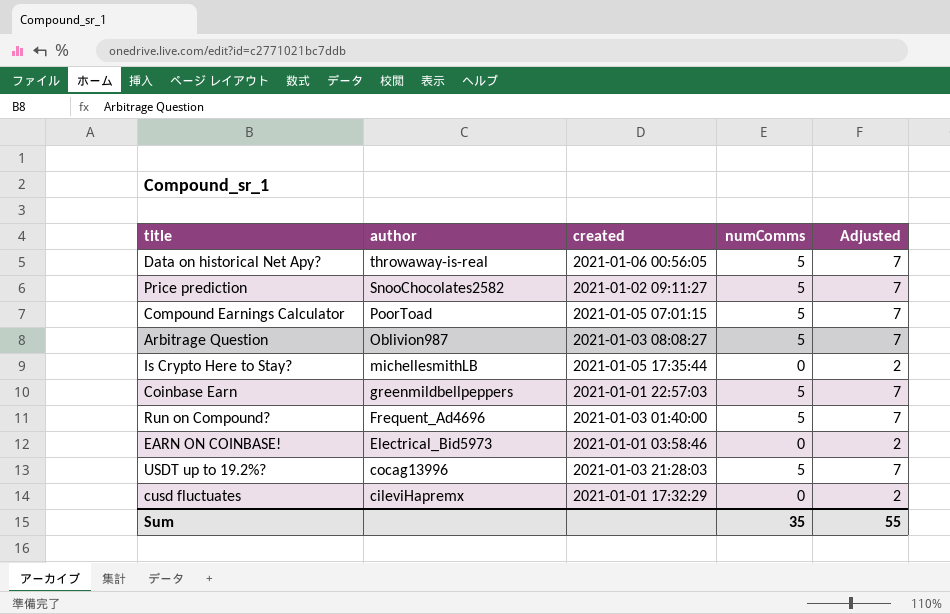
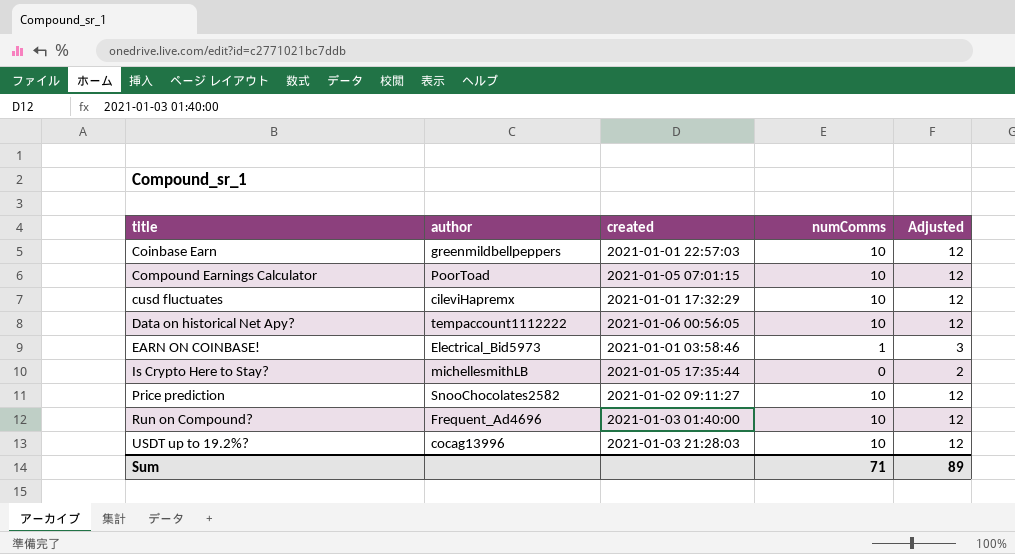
row order: author descending -> title ascending
row Arbitrage Question: Oblivion987 | 2021-01-03 08:08:27 | 5 | 7 -> none
Coinbase Earn | numComms: 5 -> 10
Coinbase Earn | Adjusted: 7 -> 12
Compound Earnings Calculator | numComms: 5 -> 10
Compound Earnings Calculator | Adjusted: 7 -> 12
cusd fluctuates | numComms: 0 -> 10
cusd fluctuates | Adjusted: 2 -> 12
Data on historical Net Apy? | author: throwaway-is-real -> tempaccount1112222
Data on historical Net Apy? | numComms: 5 -> 10
Data on historical Net Apy? | Adjusted: 7 -> 12
EARN ON COINBASE! | numComms: 0 -> 1
EARN ON COINBASE! | Adjusted: 2 -> 3
Price prediction | numComms: 5 -> 10
Price prediction | Adjusted: 7 -> 12
Run on Compound? | numComms: 5 -> 10
Run on Compound? | Adjusted: 7 -> 12
USDT up to 19.2%? | numComms: 5 -> 10
USDT up to 19.2%? | Adjusted: 7 -> 12
Sum | numComms: 35 -> 71
Sum | Adjusted: 55 -> 89

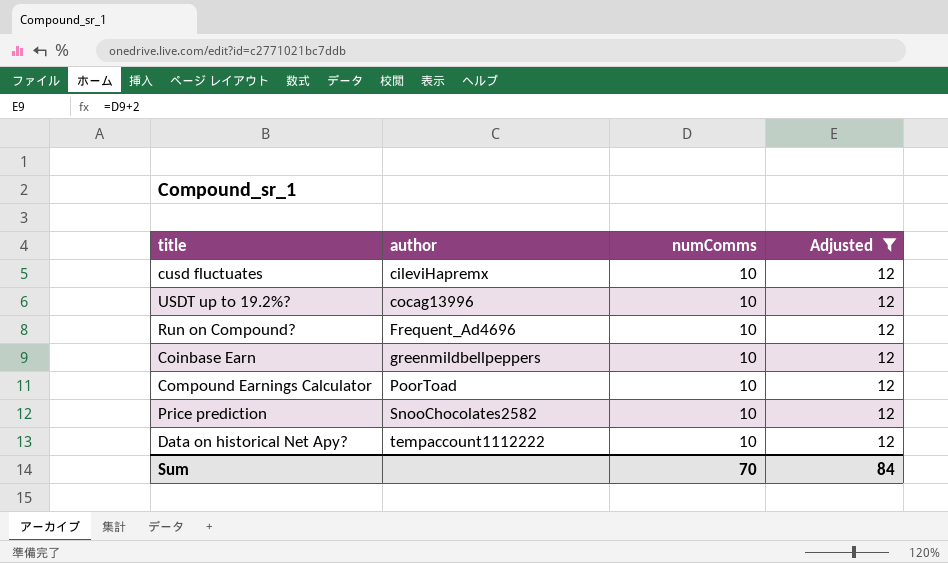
filter: none -> Adjusted = 12
row order: title ascending -> author ascending
column created | position: 3 -> none
Sum | numComms: 71 -> 70
Sum | Adjusted: 89 -> 84

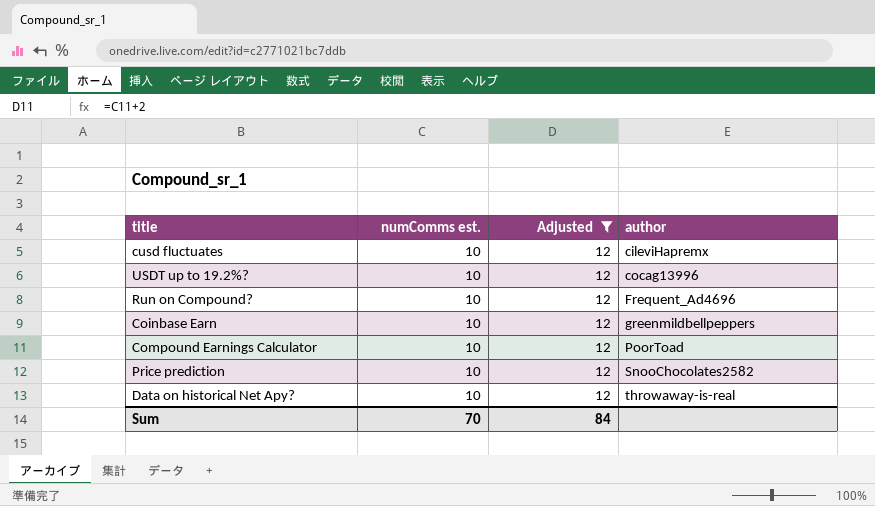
column name: numComms -> numComms est.
column author | position: 2 -> 4
Data on historical Net Apy? | author: tempaccount1112222 -> throwaway-is-real

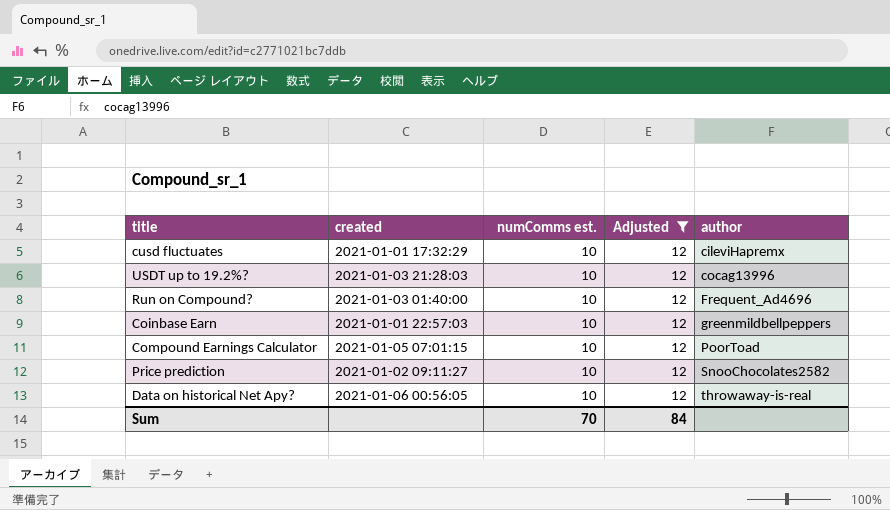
column created | position: none -> 2

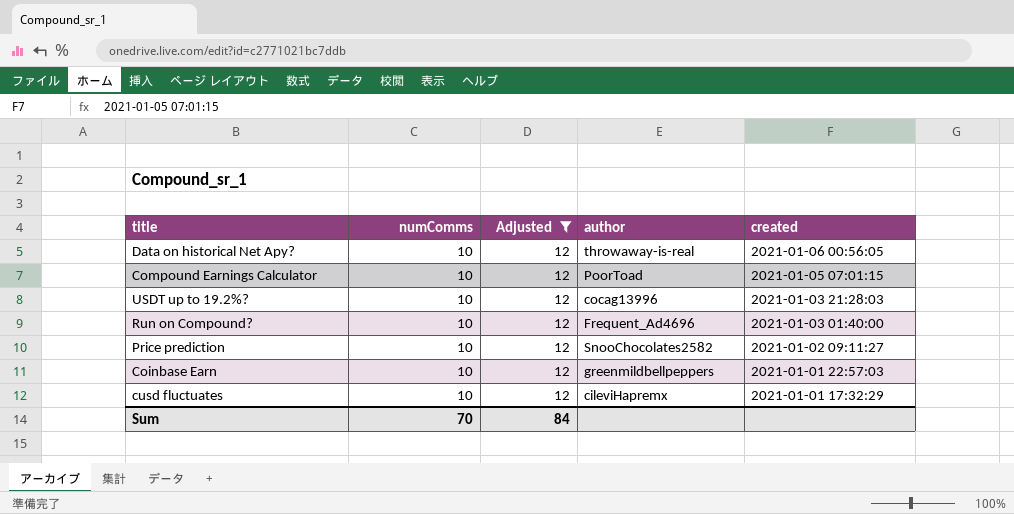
row order: author ascending -> created descending
column name: numComms est. -> numComms
column created | position: 2 -> 5

